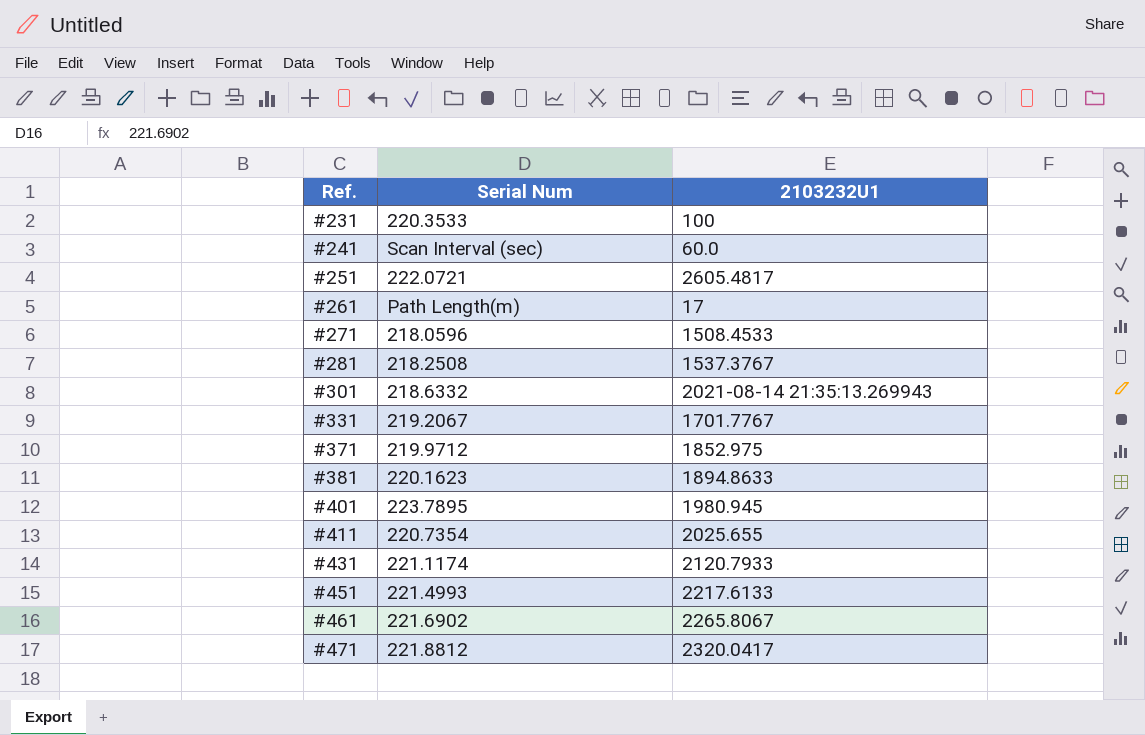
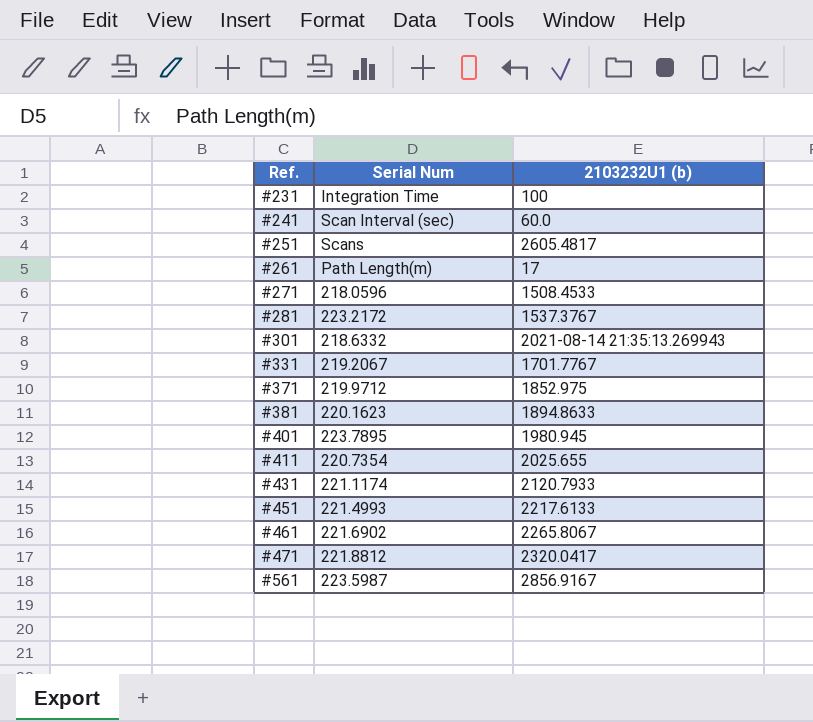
column name: 2103232U1 -> 2103232U1 (b)
#231 | Serial Num: 220.3533 -> Integration Time
#251 | Serial Num: 222.0721 -> Scans
#281 | Serial Num: 218.2508 -> 223.2172
row #561: none -> 223.5987 | 2856.9167

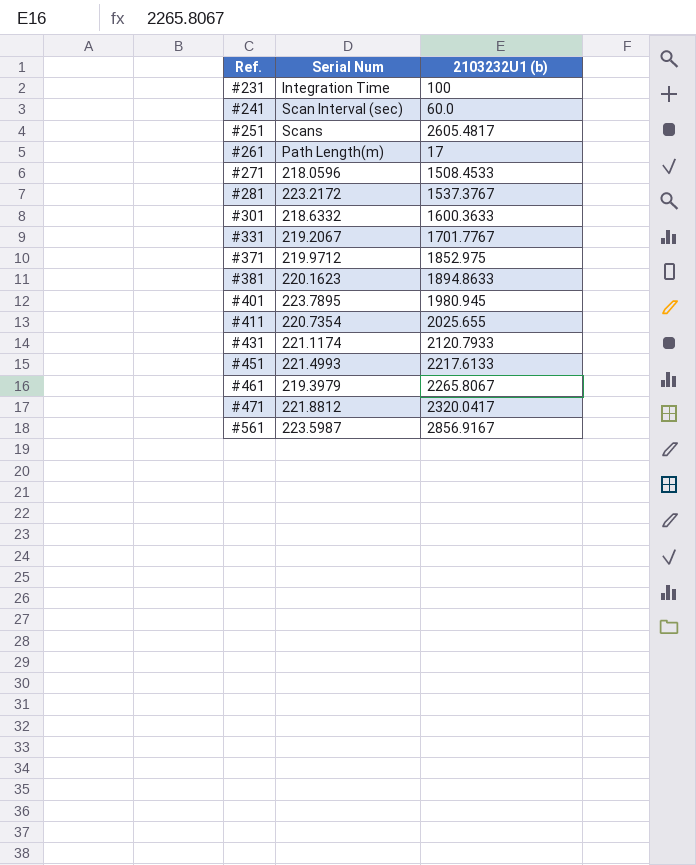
#301 | 2103232U1 (b): 2021-08-14 21:35:13.269943 -> 1600.3633
#461 | Serial Num: 221.6902 -> 219.3979

